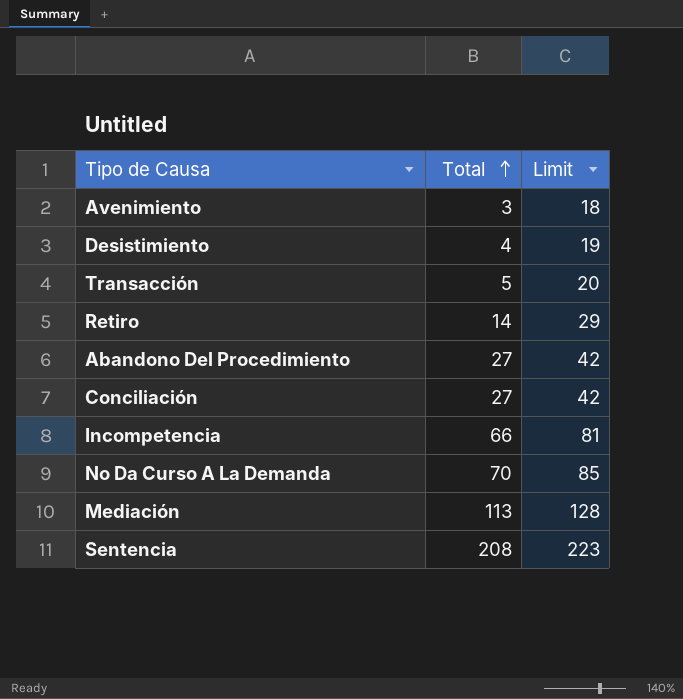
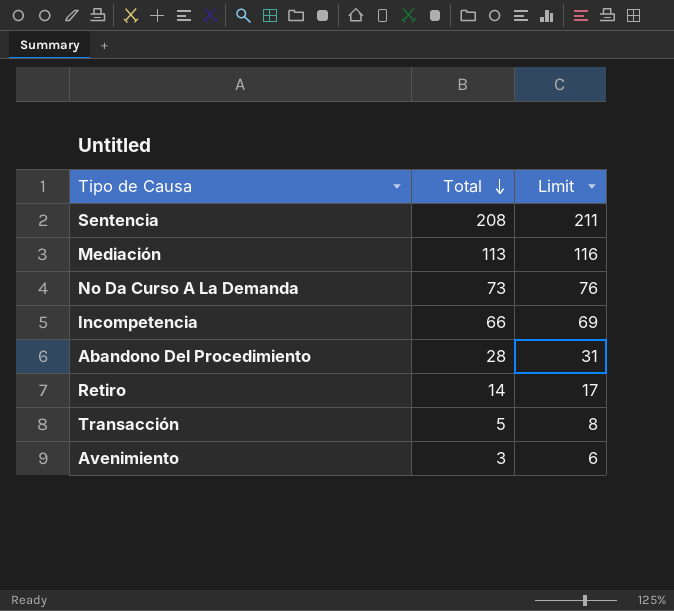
row order: Total ascending -> Total descending
column Limit | formula: [Total] + 15 -> [Total] + 3
row Desistimiento: 4 | 19 -> none
row Conciliación: 27 | 42 -> none
No Da Curso A La Demanda | Total: 70 -> 73
Abandono Del Procedimiento | Total: 27 -> 28

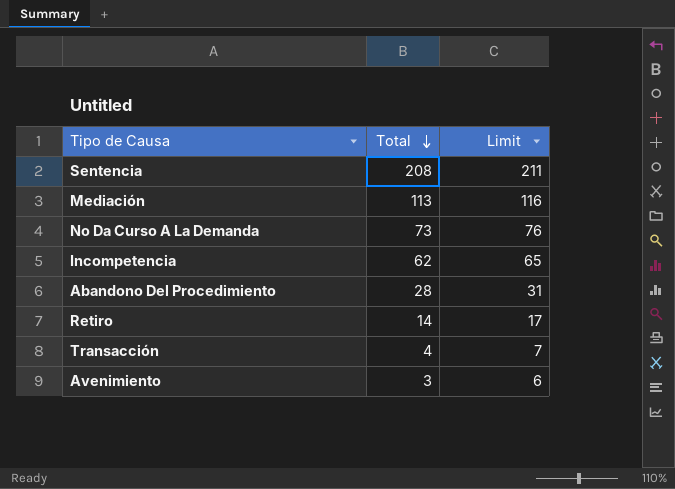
Incompetencia | Total: 66 -> 62
Incompetencia | Limit: 69 -> 65
Transacción | Total: 5 -> 4
Transacción | Limit: 8 -> 7

